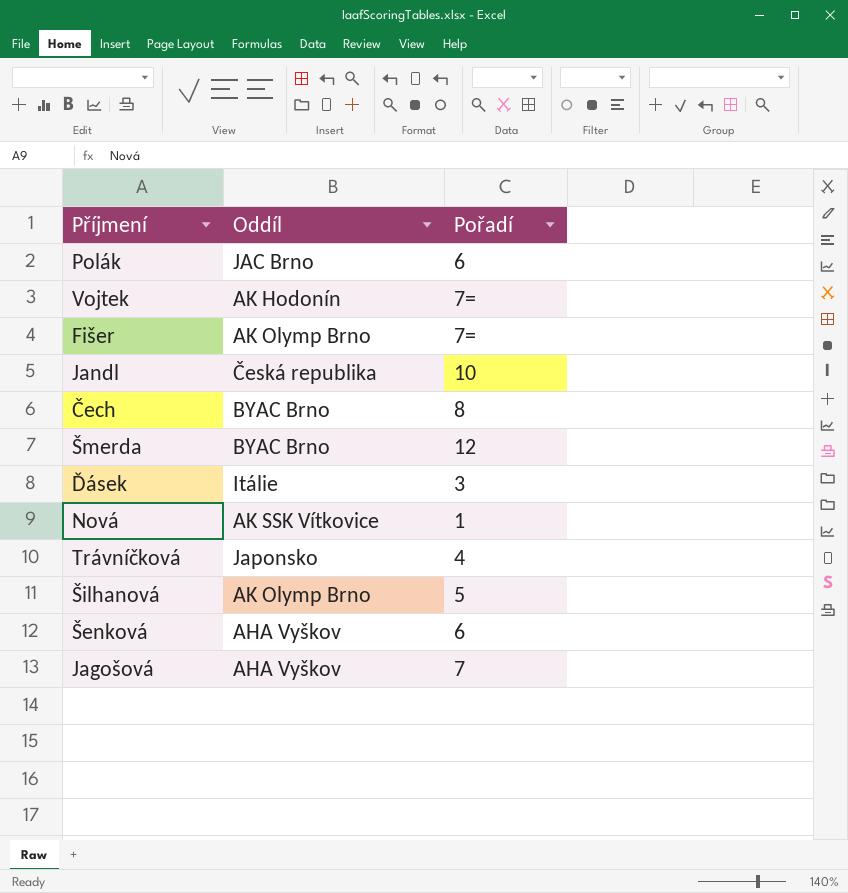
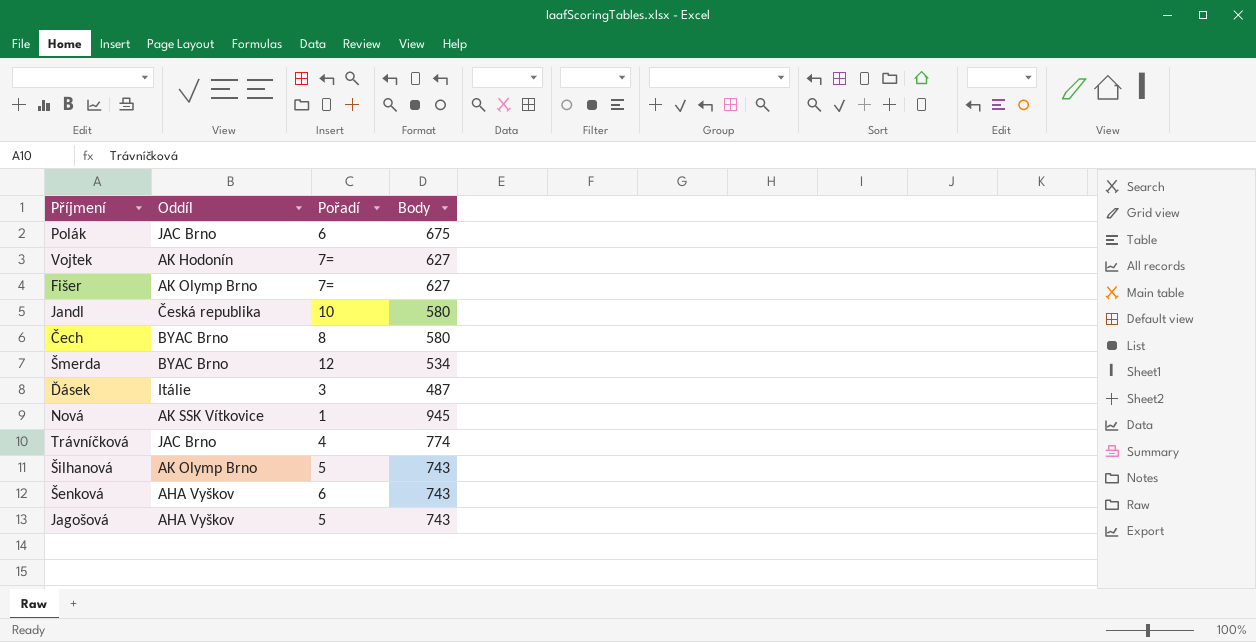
column Body | position: none -> 4
Trávníčková | Oddíl: Japonsko -> JAC Brno
Jagošová | Pořadí: 7 -> 5

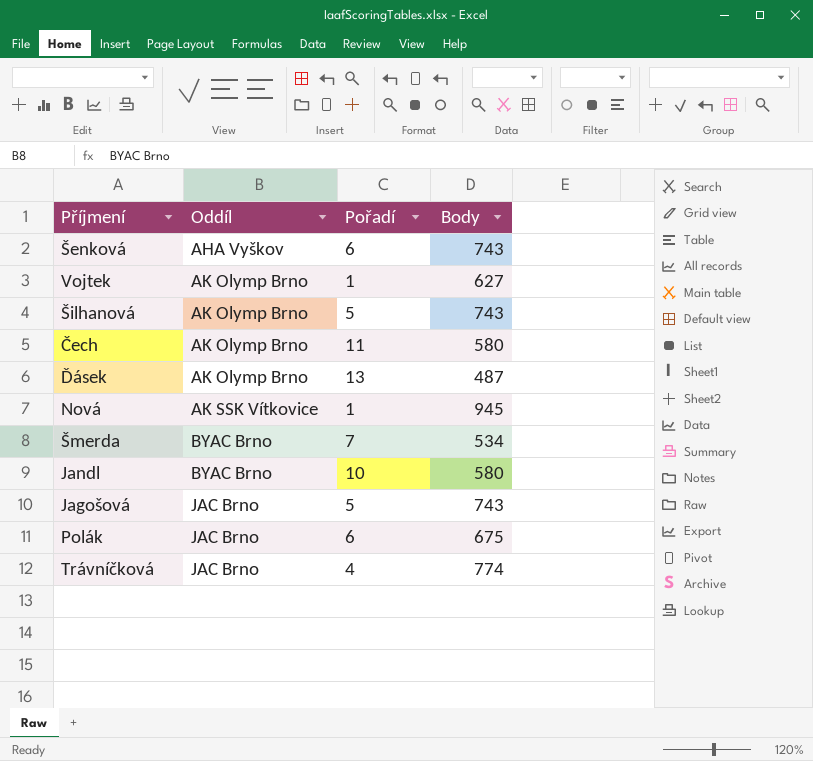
row order: none -> Oddíl ascending
row Fišer: AK Olymp Brno | 7= | 627 -> none
Vojtek | Oddíl: AK Hodonín -> AK Olymp Brno
Vojtek | Pořadí: 7= -> 1
Čech | Oddíl: BYAC Brno -> AK Olymp Brno
Čech | Pořadí: 8 -> 11
Ďásek | Oddíl: Itálie -> AK Olymp Brno
Ďásek | Pořadí: 3 -> 13
Šmerda | Pořadí: 12 -> 7
Jandl | Oddíl: Česká republika -> BYAC Brno
Jagošová | Oddíl: AHA Vyškov -> JAC Brno

